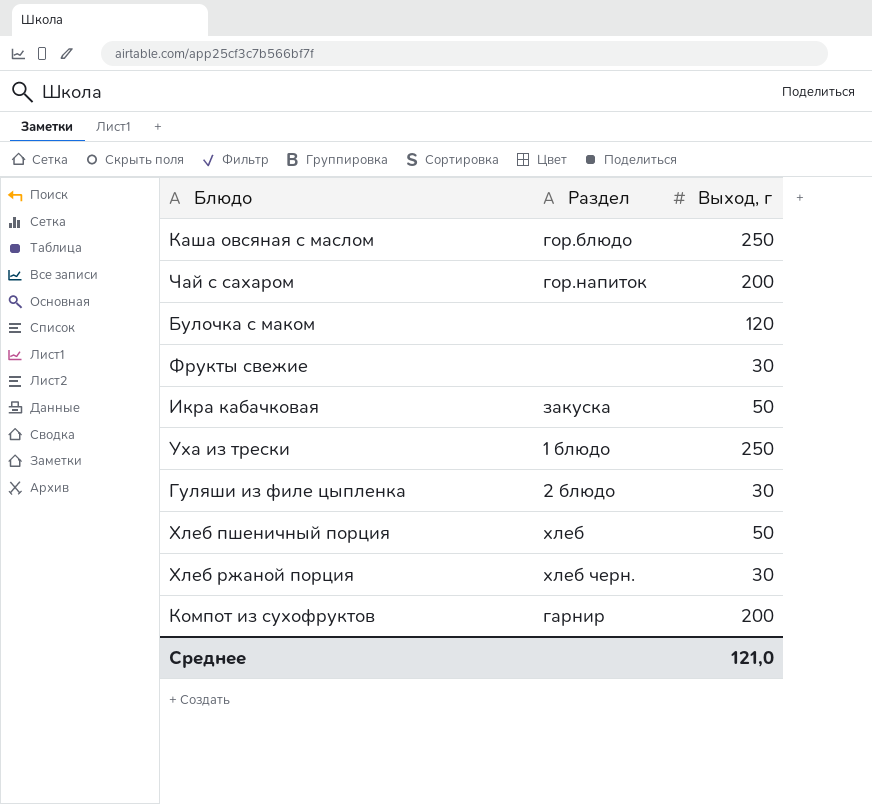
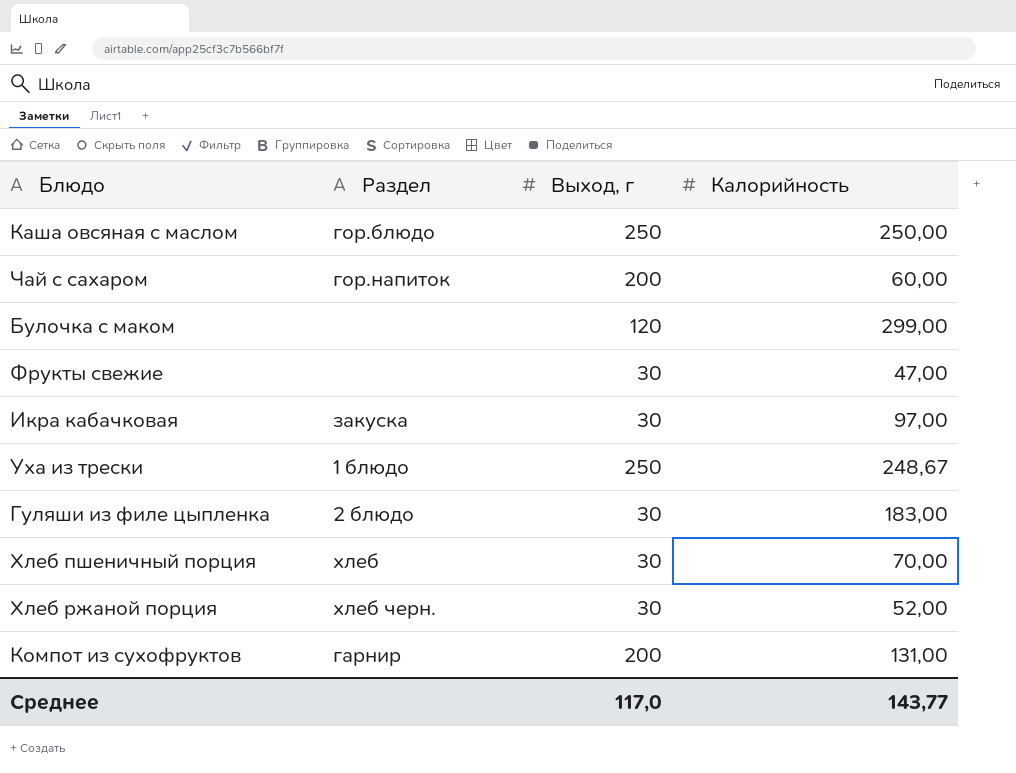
column Калорийность | position: none -> 4
Икра кабачковая | Выход, г: 50 -> 30
Хлеб пшеничный порция | Выход, г: 50 -> 30
Среднее | Выход, г: 121,0 -> 117,0

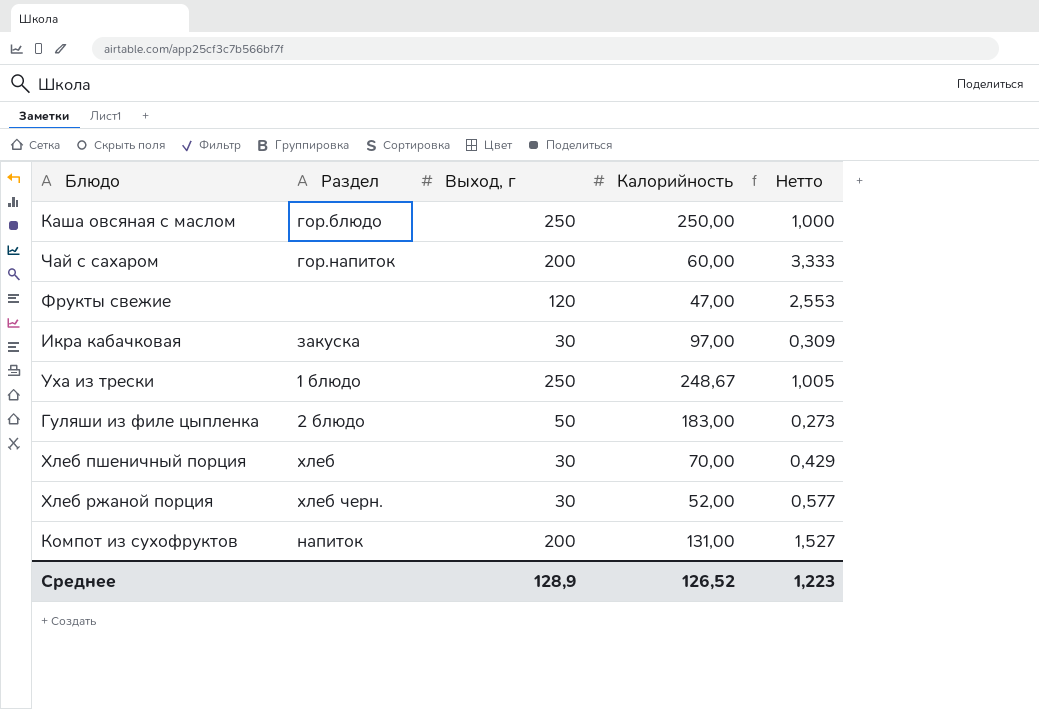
column Нетто | formula: none -> [Выход, г] / [Калорийность]
row Булочка с маком: none | 120 | 299,00 -> none
Фрукты свежие | Выход, г: 30 -> 120
Гуляши из филе цыпленка | Выход, г: 30 -> 50
Компот из сухофруктов | Раздел: гарнир -> напиток
Среднее | Выход, г: 117,0 -> 128,9
Среднее | Калорийность: 143,77 -> 126,52

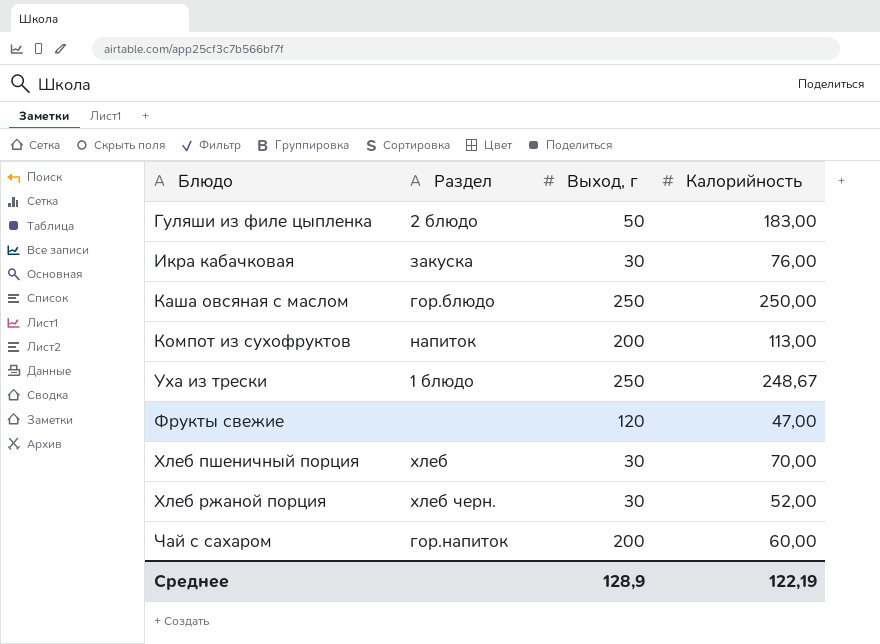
row order: none -> Блюдо ascending
column Нетто | formula: [Выход, г] / [Калорийность] -> none
Икра кабачковая | Калорийность: 97,00 -> 76,00
Компот из сухофруктов | Калорийность: 131,00 -> 113,00
Среднее | Калорийность: 126,52 -> 122,19

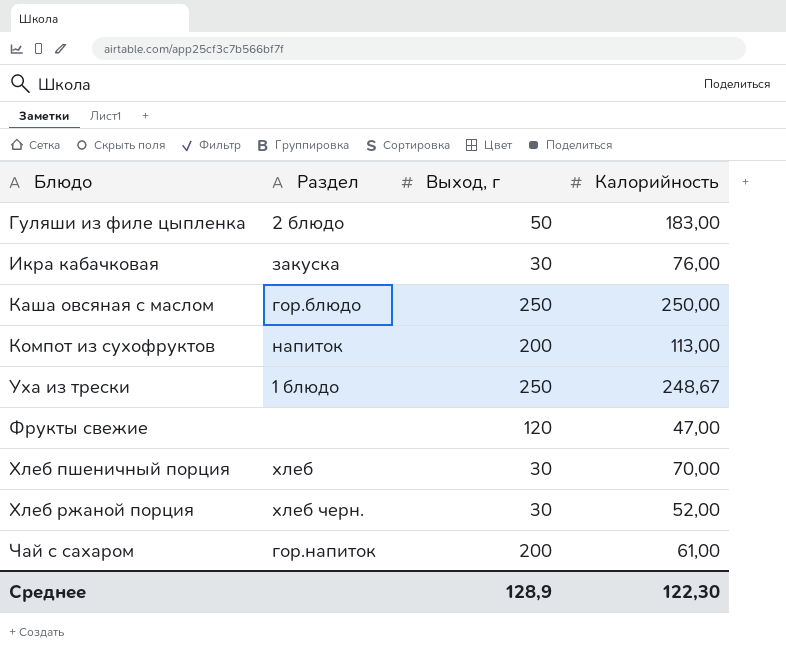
Чай с сахаром | Калорийность: 60,00 -> 61,00
Среднее | Калорийность: 122,19 -> 122,30

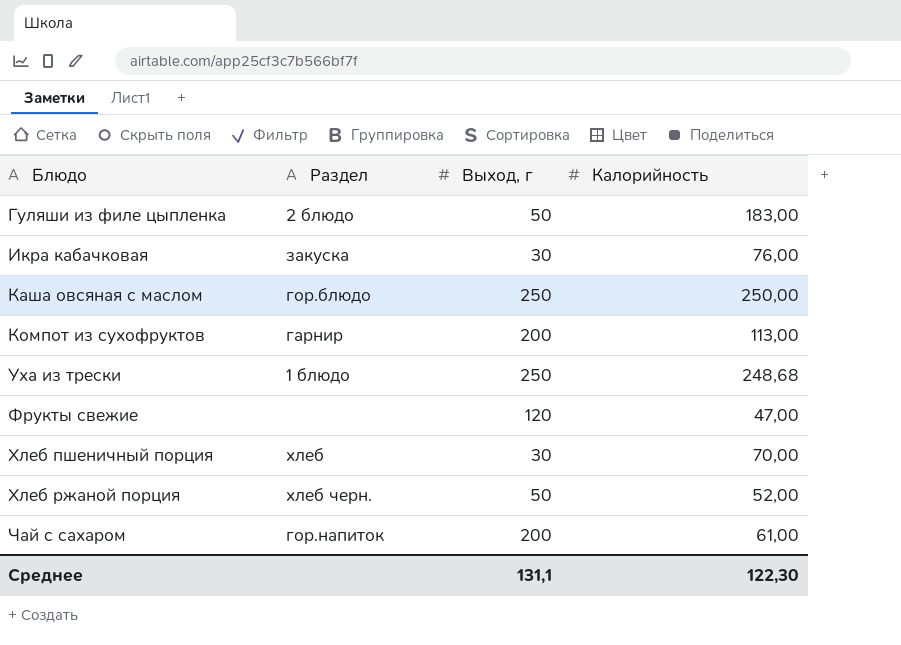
Компот из сухофруктов | Раздел: напиток -> гарнир
Уха из трески | Калорийность: 248,67 -> 248,68
Хлеб ржаной порция | Выход, г: 30 -> 50
Среднее | Выход, г: 128,9 -> 131,1

